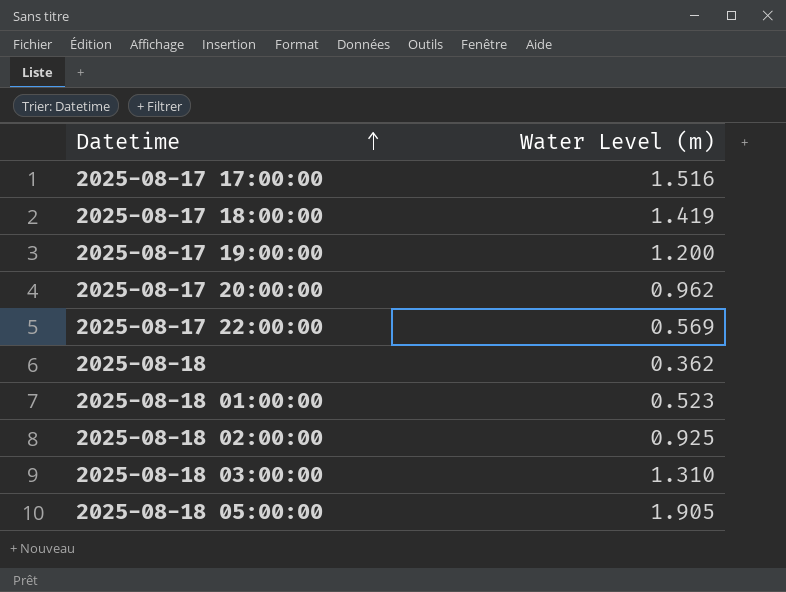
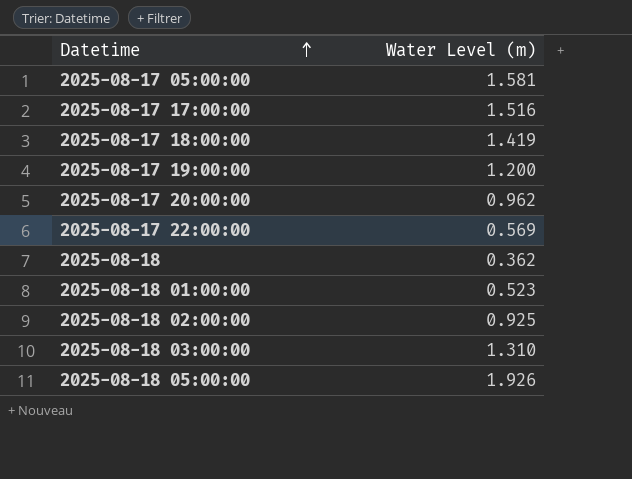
row 2025-08-17 05:00:00: none -> 1.581
2025-08-18 05:00:00 | Water Level (m): 1.905 -> 1.926

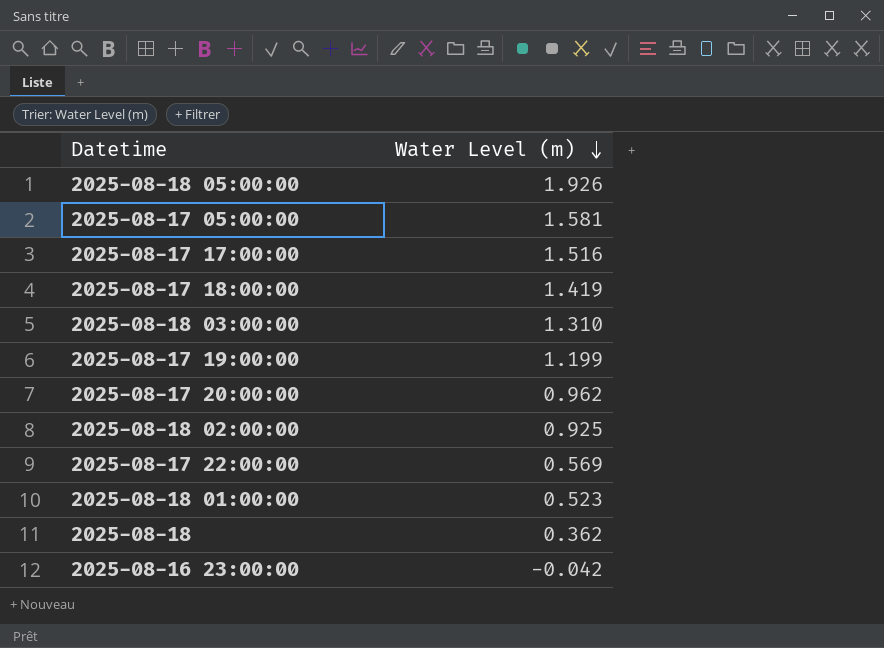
row order: Datetime ascending -> Water Level (m) descending
2025-08-17 19:00:00 | Water Level (m): 1.200 -> 1.199
row 2025-08-16 23:00:00: none -> -0.042

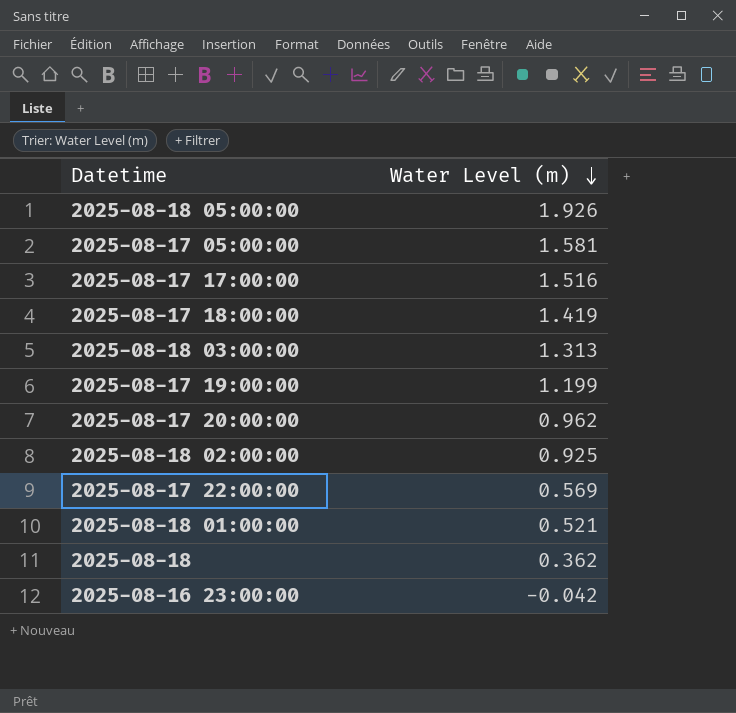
2025-08-18 03:00:00 | Water Level (m): 1.310 -> 1.313
2025-08-18 01:00:00 | Water Level (m): 0.523 -> 0.521

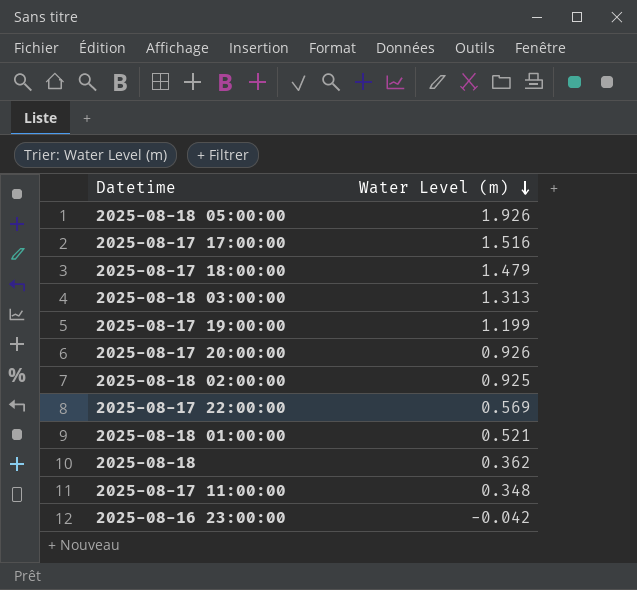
row 2025-08-17 05:00:00: 1.581 -> none
2025-08-17 18:00:00 | Water Level (m): 1.419 -> 1.479
2025-08-17 20:00:00 | Water Level (m): 0.962 -> 0.926
row 2025-08-17 11:00:00: none -> 0.348

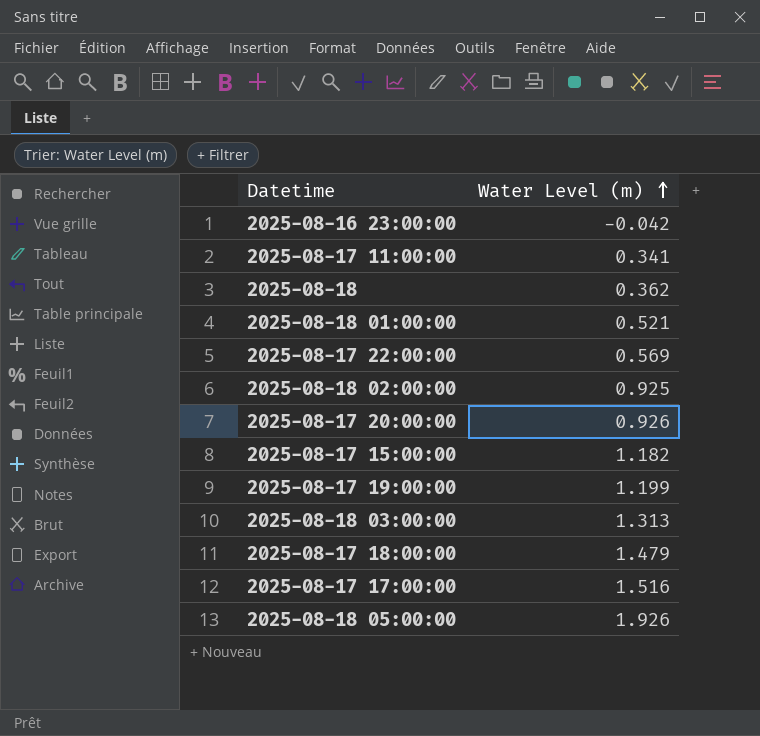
row order: Water Level (m) descending -> Water Level (m) ascending
2025-08-17 11:00:00 | Water Level (m): 0.348 -> 0.341
row 2025-08-17 15:00:00: none -> 1.182

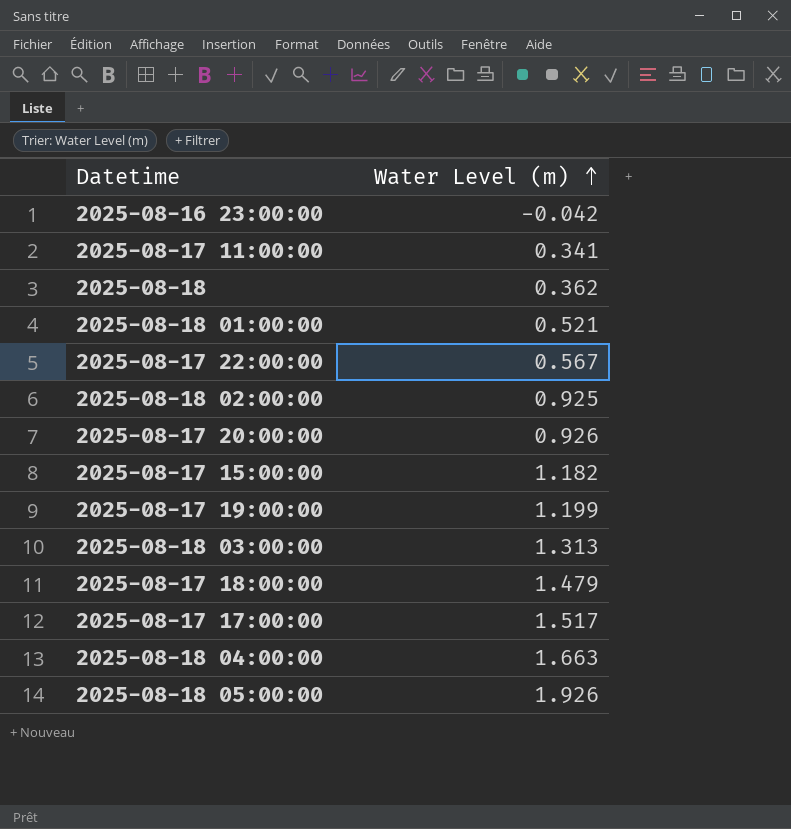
2025-08-17 22:00:00 | Water Level (m): 0.569 -> 0.567
2025-08-17 17:00:00 | Water Level (m): 1.516 -> 1.517
row 2025-08-18 04:00:00: none -> 1.663

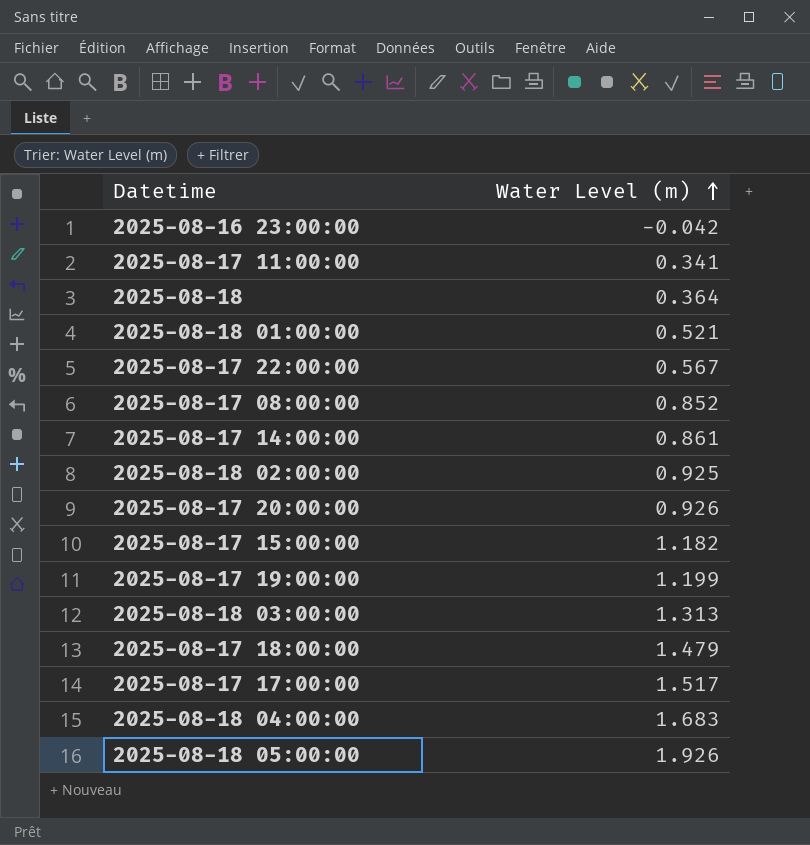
2025-08-18 | Water Level (m): 0.362 -> 0.364
row 2025-08-17 08:00:00: none -> 0.852
row 2025-08-17 14:00:00: none -> 0.861
2025-08-18 04:00:00 | Water Level (m): 1.663 -> 1.683

